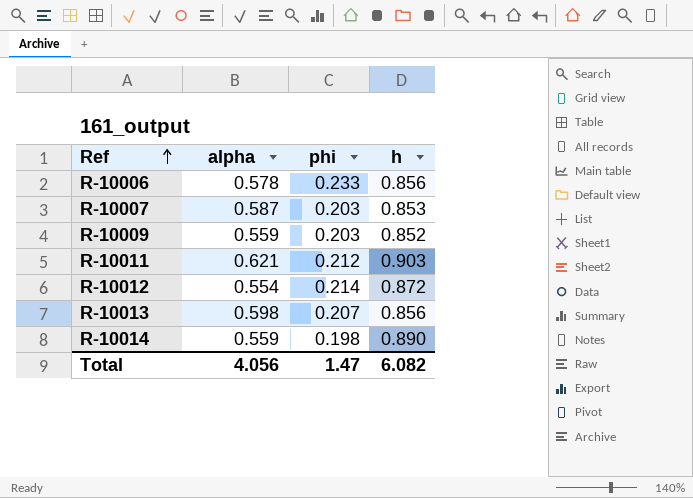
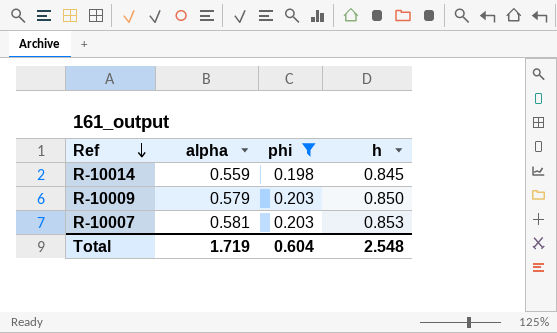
filter: none -> phi <= 0.203
row order: Ref ascending -> Ref descending
R-10014 | h: 0.890 -> 0.845
R-10009 | alpha: 0.559 -> 0.579
R-10009 | h: 0.852 -> 0.850
R-10007 | alpha: 0.587 -> 0.581
Total | alpha: 4.056 -> 1.719
Total | phi: 1.47 -> 0.604
Total | h: 6.082 -> 2.548

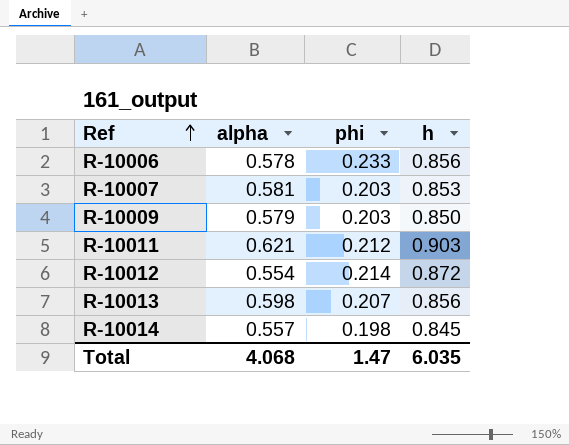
filter: phi <= 0.203 -> none
row order: Ref descending -> Ref ascending
R-10014 | alpha: 0.559 -> 0.557
Total | alpha: 1.719 -> 4.068
Total | phi: 0.604 -> 1.47
Total | h: 2.548 -> 6.035

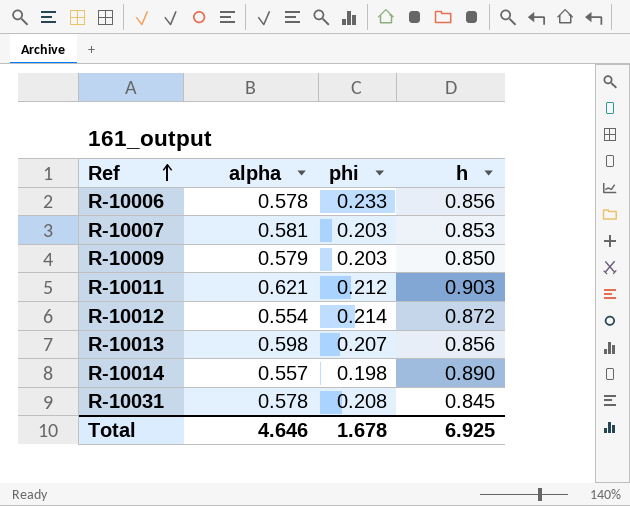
R-10014 | h: 0.845 -> 0.890
row R-10031: none -> 0.578 | 0.208 | 0.845
Total | alpha: 4.068 -> 4.646
Total | phi: 1.47 -> 1.678
Total | h: 6.035 -> 6.925

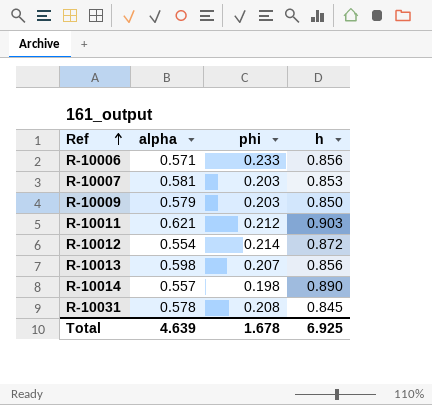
R-10006 | alpha: 0.578 -> 0.571
Total | alpha: 4.646 -> 4.639

